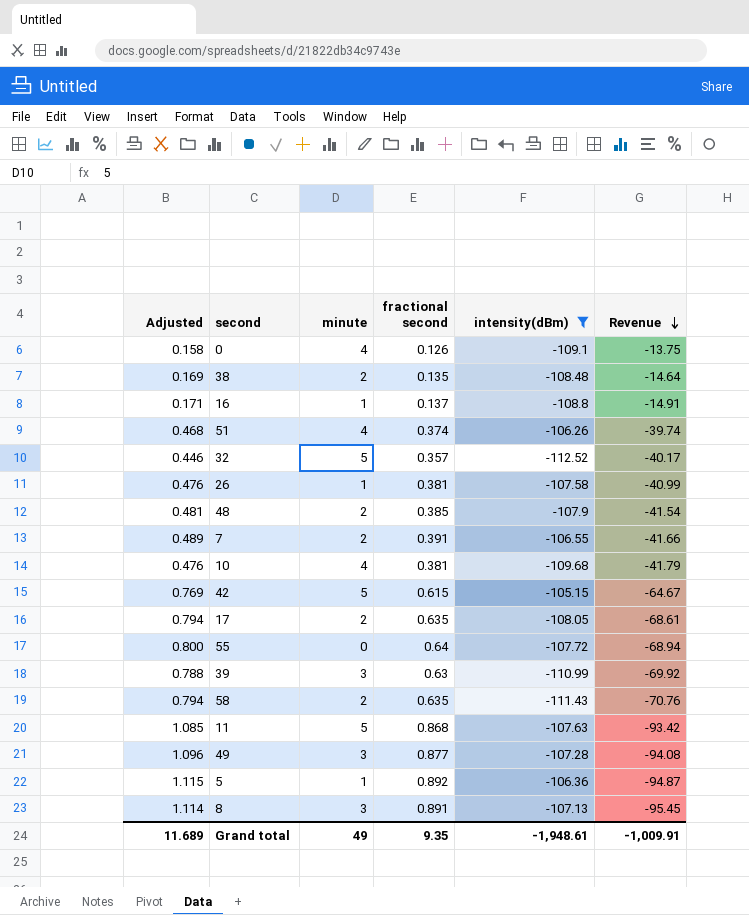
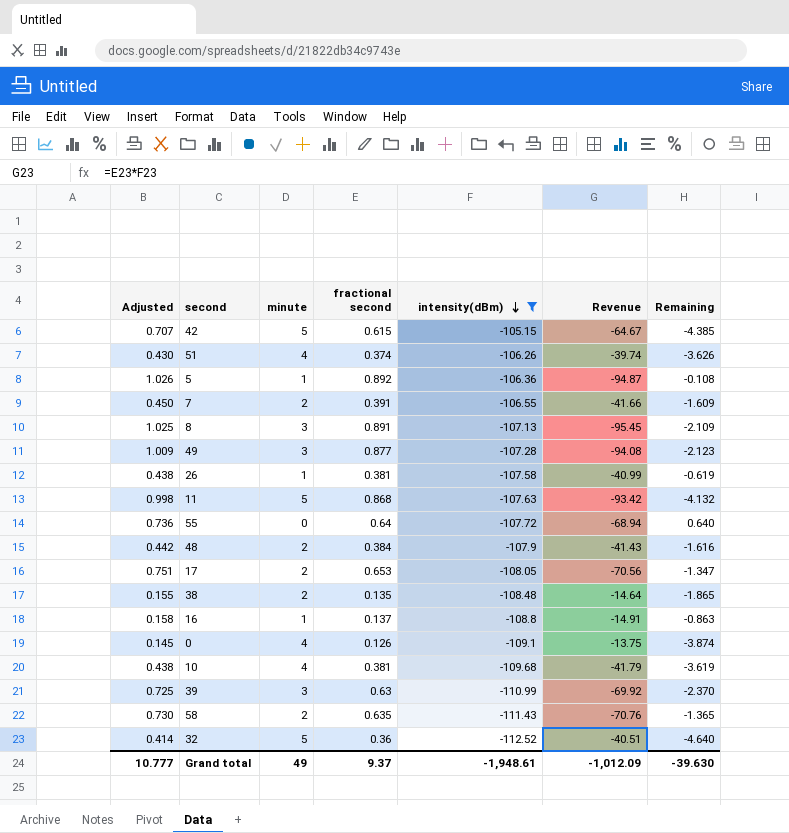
row order: Revenue descending -> intensity(dBm) descending
column Adjusted | formula: [fractional second] * 1.25 -> [fractional second] * 1.15
column Remaining | formula: none -> [fractional second] - [minute]
48 | fractional second: 0.385 -> 0.384
48 | Revenue: -41.54 -> -41.43
17 | fractional second: 0.635 -> 0.653
17 | Revenue: -68.61 -> -70.56
32 | fractional second: 0.357 -> 0.36
32 | Revenue: -40.17 -> -40.51
Grand total | Adjusted: 11.689 -> 10.777
Grand total | fractional second: 9.35 -> 9.37
Grand total | Revenue: -1,009.91 -> -1,012.09

